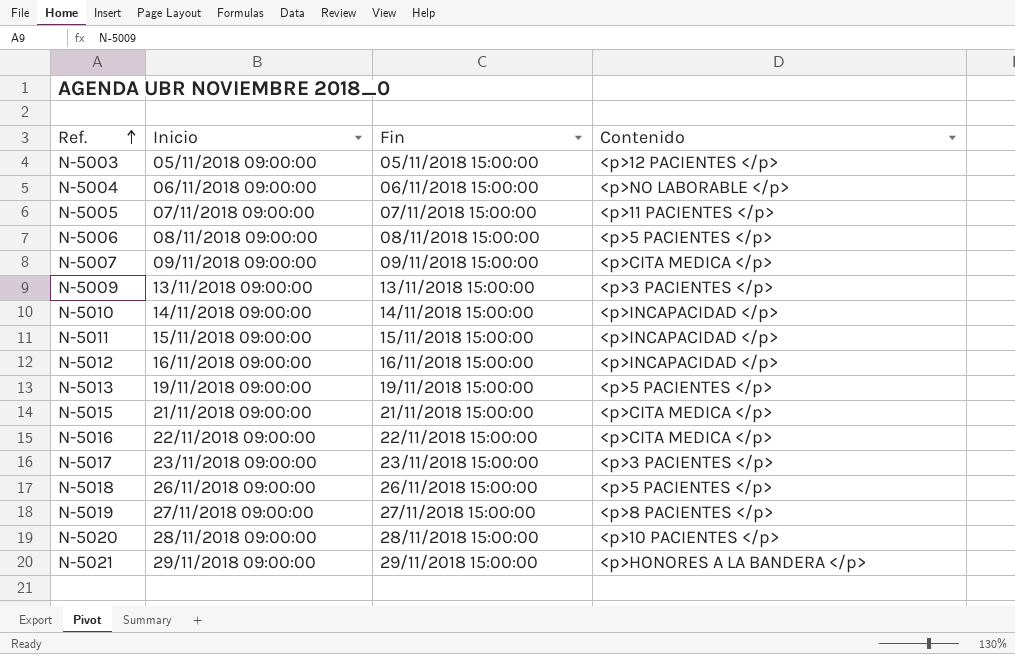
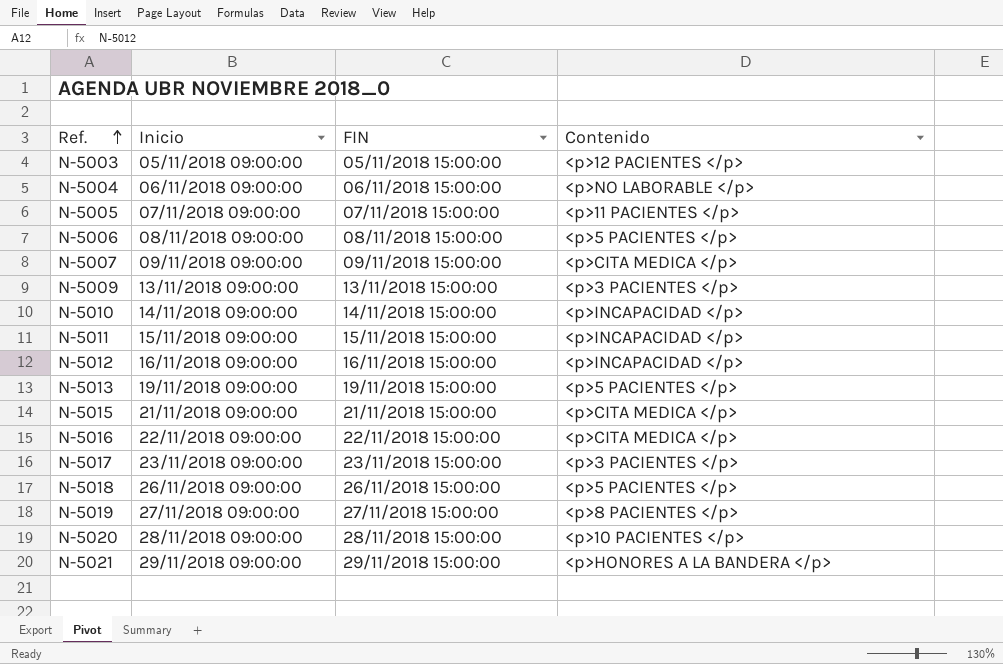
column name: Fin -> FIN

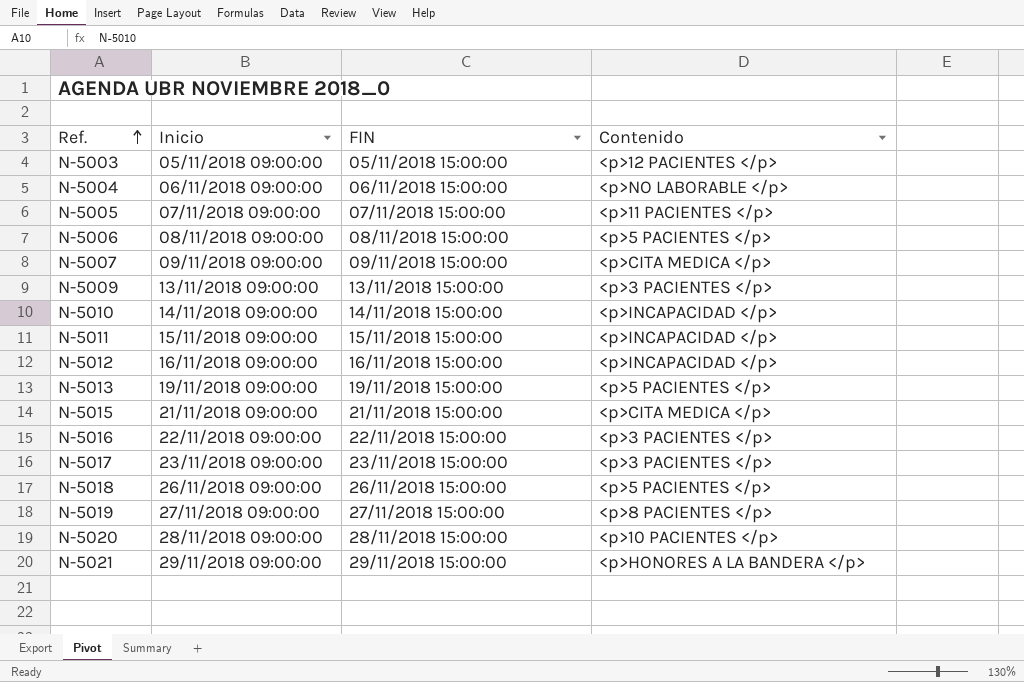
N-5016 | Contenido: <p>CITA MEDICA </p> -> <p>3 PACIENTES </p>

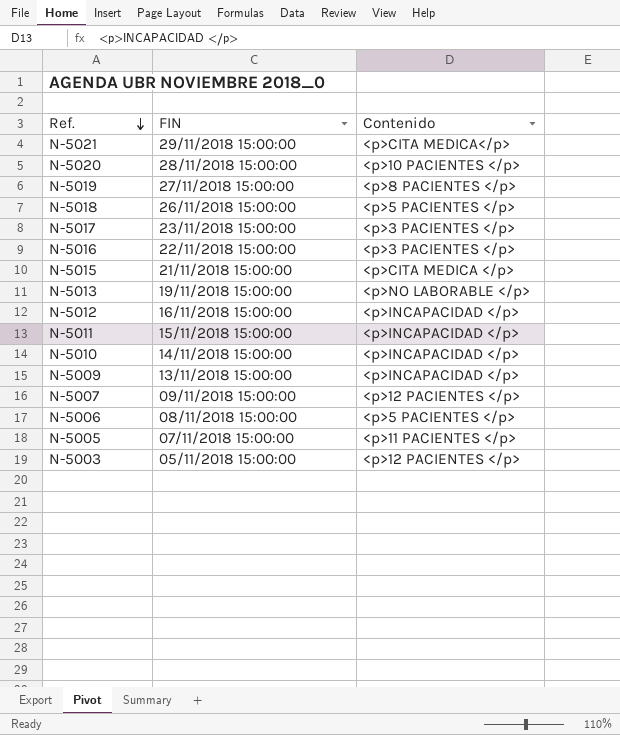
row order: Ref. ascending -> Ref. descending
column Inicio | position: 2 -> none
row N-5004: 06/11/2018 09:00:00 | 06/11/2018 15:00:00 | <p>NO LABORABLE </p> -> none
N-5021 | Contenido: <p>HONORES A LA BANDERA </p> -> <p>CITA MEDICA</p>
N-5013 | Contenido: <p>5 PACIENTES </p> -> <p>NO LABORABLE </p>
N-5009 | Contenido: <p>3 PACIENTES </p> -> <p>INCAPACIDAD </p>
N-5007 | Contenido: <p>CITA MEDICA </p> -> <p>12 PACIENTES </p>

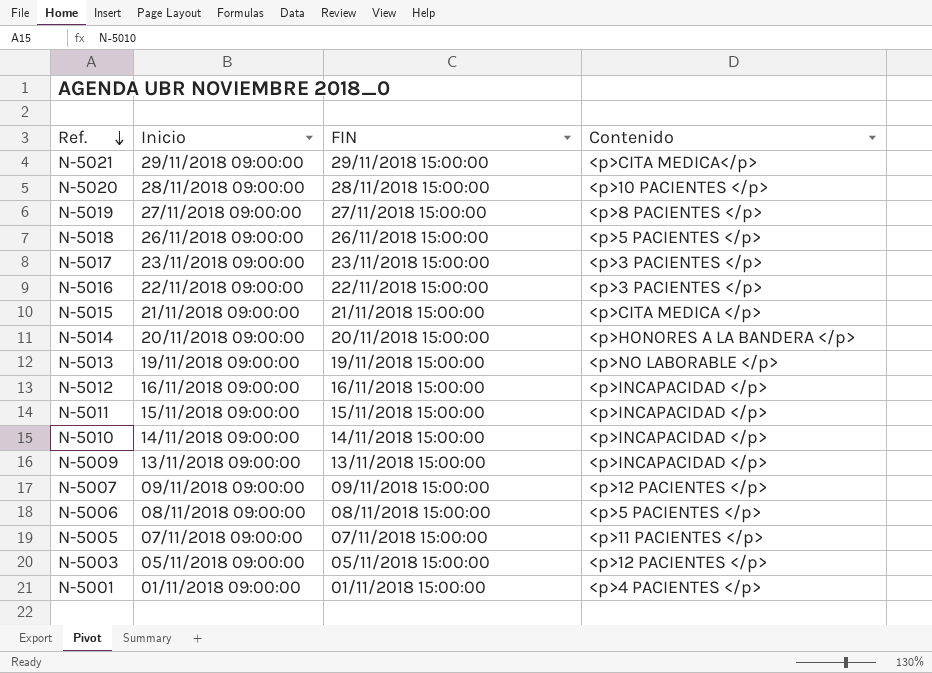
column Inicio | position: none -> 2
row N-5014: none -> 20/11/2018 09:00:00 | 20/11/2018 15:00:00 | <p>HONORES A LA BANDERA </p>
row N-5001: none -> 01/11/2018 09:00:00 | 01/11/2018 15:00:00 | <p>4 PACIENTES </p>

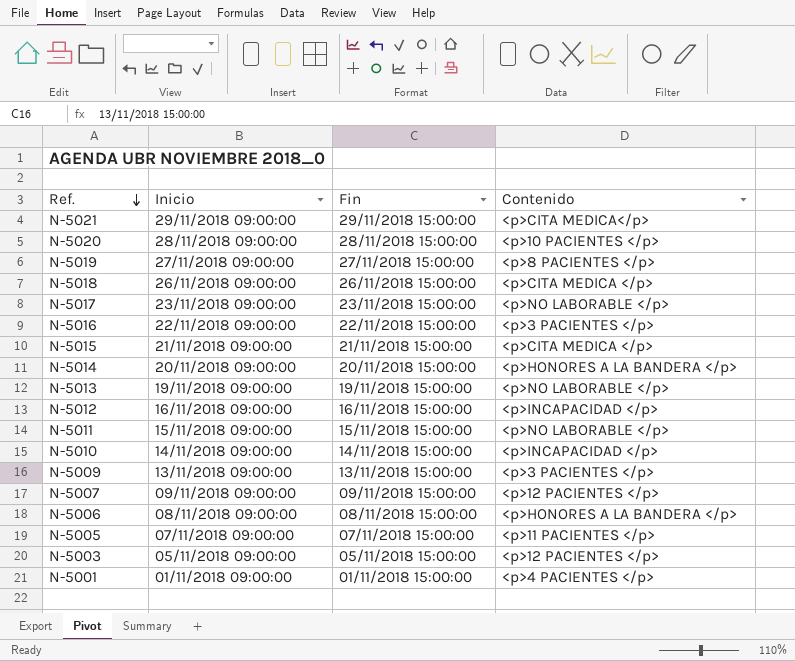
column name: FIN -> Fin
N-5018 | Contenido: <p>5 PACIENTES </p> -> <p>CITA MEDICA </p>
N-5017 | Contenido: <p>3 PACIENTES </p> -> <p>NO LABORABLE </p>
N-5011 | Contenido: <p>INCAPACIDAD </p> -> <p>NO LABORABLE </p>
N-5009 | Contenido: <p>INCAPACIDAD </p> -> <p>3 PACIENTES </p>
N-5006 | Contenido: <p>5 PACIENTES </p> -> <p>HONORES A LA BANDERA </p>

